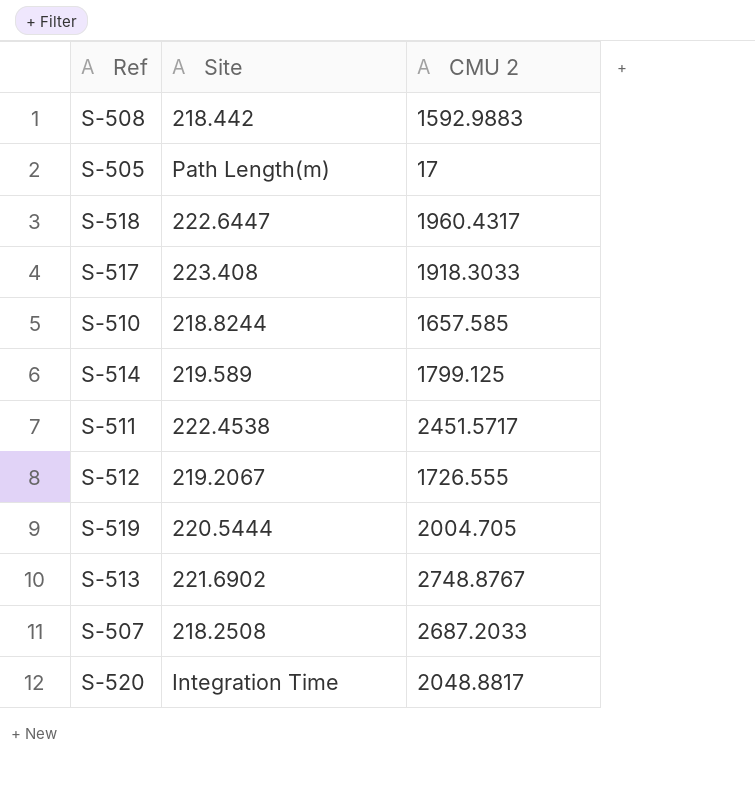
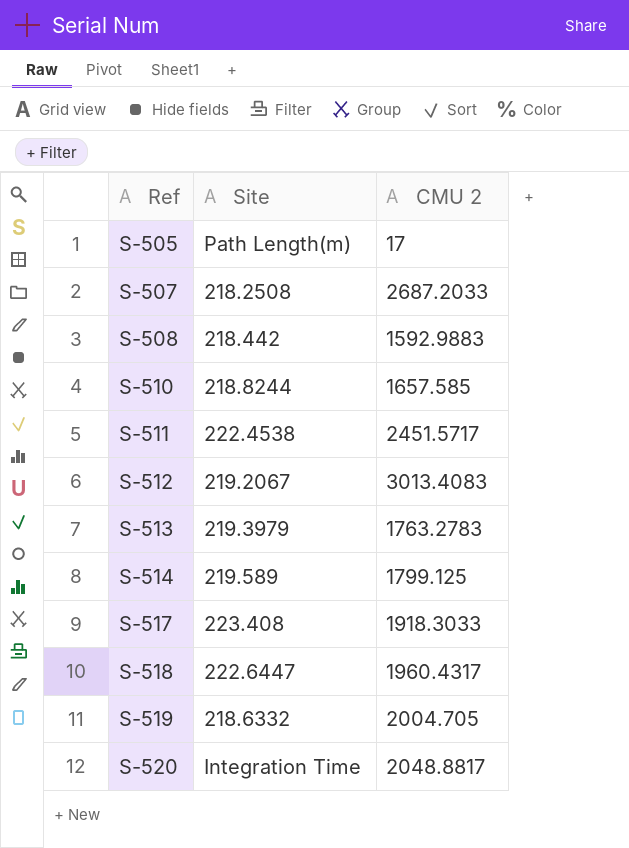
row order: none -> Ref ascending
S-512 | CMU 2: 1726.555 -> 3013.4083
S-513 | Site: 221.6902 -> 219.3979
S-513 | CMU 2: 2748.8767 -> 1763.2783
S-519 | Site: 220.5444 -> 218.6332

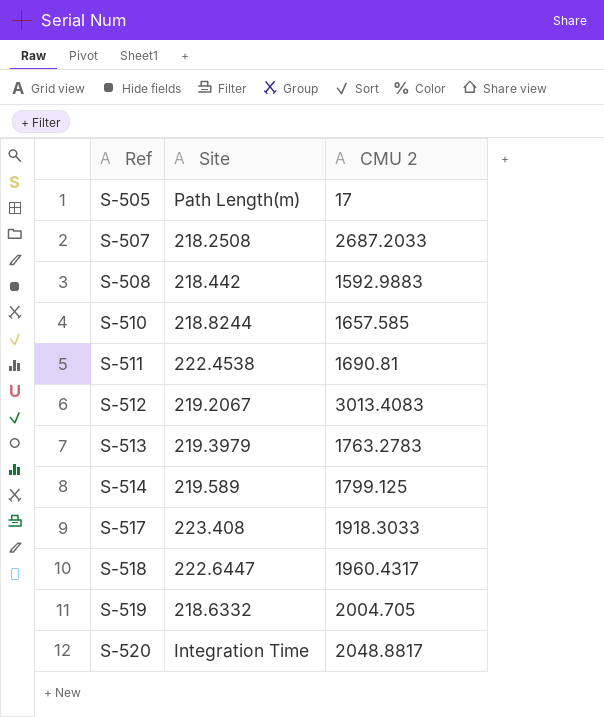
S-511 | CMU 2: 2451.5717 -> 1690.81

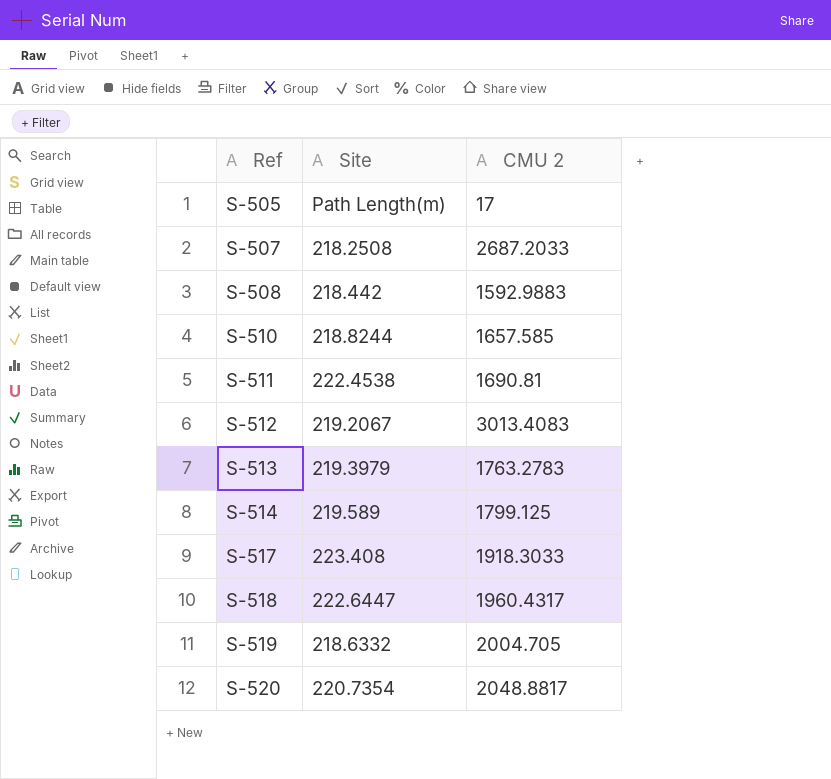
S-520 | Site: Integration Time -> 220.7354

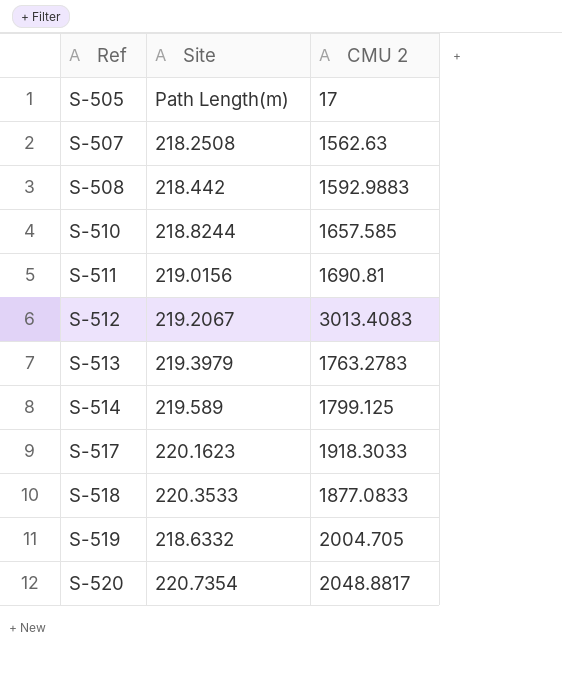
S-507 | CMU 2: 2687.2033 -> 1562.63
S-511 | Site: 222.4538 -> 219.0156
S-517 | Site: 223.408 -> 220.1623
S-518 | Site: 222.6447 -> 220.3533
S-518 | CMU 2: 1960.4317 -> 1877.0833

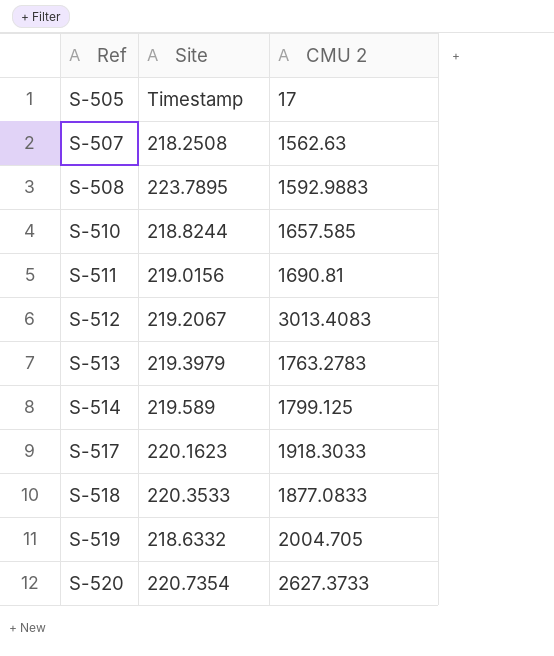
S-505 | Site: Path Length(m) -> Timestamp
S-508 | Site: 218.442 -> 223.7895
S-520 | CMU 2: 2048.8817 -> 2627.3733

